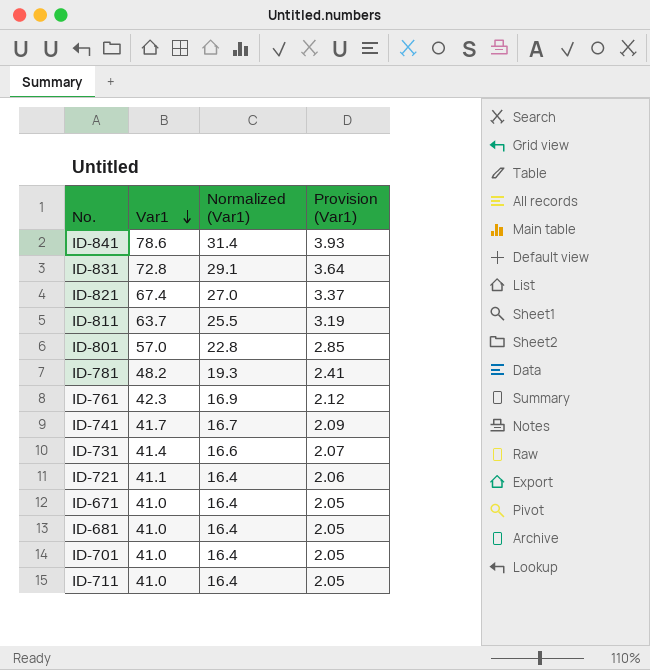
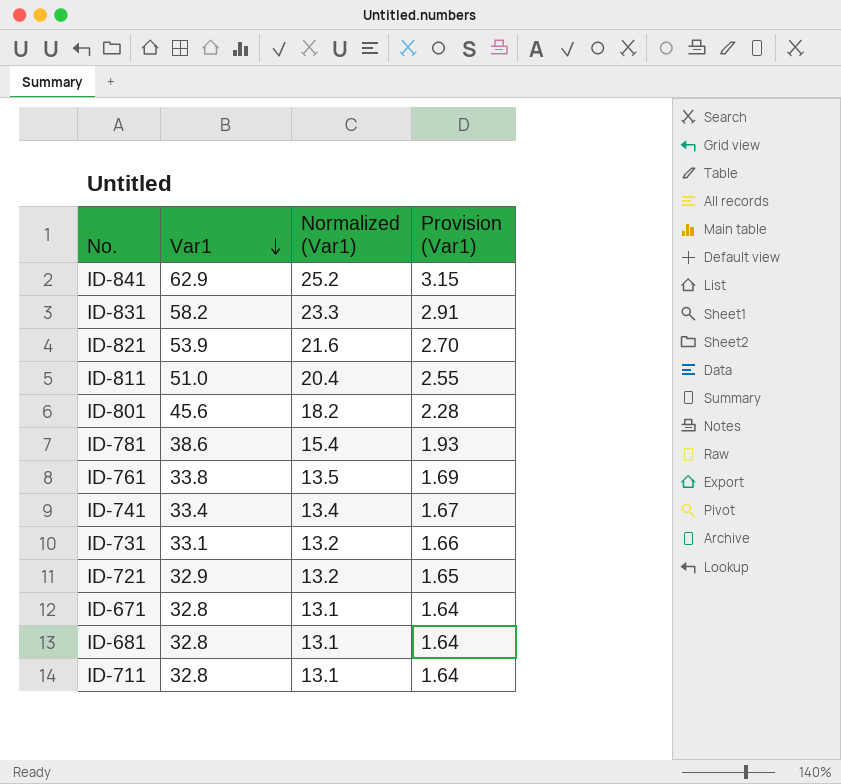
row ID-701: 41.0 | 16.4 | 2.05 -> none
ID-841 | Var1: 78.6 -> 62.9
ID-841 | Normalized (Var1): 31.4 -> 25.2
ID-841 | Provision (Var1): 3.93 -> 3.15
ID-831 | Var1: 72.8 -> 58.2
ID-831 | Normalized (Var1): 29.1 -> 23.3
ID-831 | Provision (Var1): 3.64 -> 2.91
ID-821 | Var1: 67.4 -> 53.9
ID-821 | Normalized (Var1): 27.0 -> 21.6
ID-821 | Provision (Var1): 3.37 -> 2.70
ID-811 | Var1: 63.7 -> 51.0
ID-811 | Normalized (Var1): 25.5 -> 20.4
ID-811 | Provision (Var1): 3.19 -> 2.55
ID-801 | Var1: 57.0 -> 45.6
ID-801 | Normalized (Var1): 22.8 -> 18.2
ID-801 | Provision (Var1): 2.85 -> 2.28
ID-781 | Var1: 48.2 -> 38.6
ID-781 | Normalized (Var1): 19.3 -> 15.4
ID-781 | Provision (Var1): 2.41 -> 1.93
ID-761 | Var1: 42.3 -> 33.8
ID-761 | Normalized (Var1): 16.9 -> 13.5
ID-761 | Provision (Var1): 2.12 -> 1.69
ID-741 | Var1: 41.7 -> 33.4
ID-741 | Normalized (Var1): 16.7 -> 13.4
ID-741 | Provision (Var1): 2.09 -> 1.67
ID-731 | Var1: 41.4 -> 33.1
ID-731 | Normalized (Var1): 16.6 -> 13.2
ID-731 | Provision (Var1): 2.07 -> 1.66
ID-721 | Var1: 41.1 -> 32.9
ID-721 | Normalized (Var1): 16.4 -> 13.2
ID-721 | Provision (Var1): 2.06 -> 1.65
ID-671 | Var1: 41.0 -> 32.8
ID-671 | Normalized (Var1): 16.4 -> 13.1
ID-671 | Provision (Var1): 2.05 -> 1.64
ID-681 | Var1: 41.0 -> 32.8
ID-681 | Normalized (Var1): 16.4 -> 13.1
ID-681 | Provision (Var1): 2.05 -> 1.64
ID-711 | Var1: 41.0 -> 32.8
ID-711 | Normalized (Var1): 16.4 -> 13.1
ID-711 | Provision (Var1): 2.05 -> 1.64

